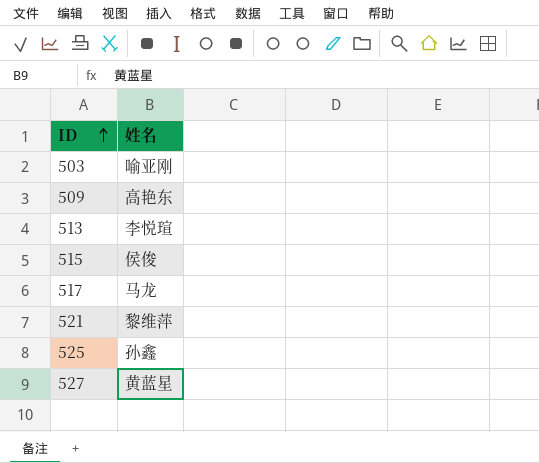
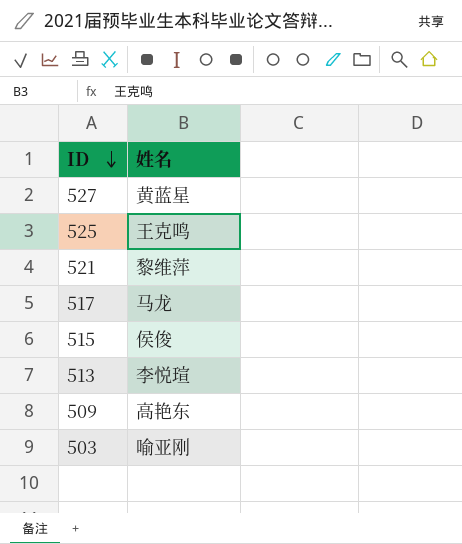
row order: ID ascending -> ID descending
525 | 姓名: 孙鑫 -> 王克鸣

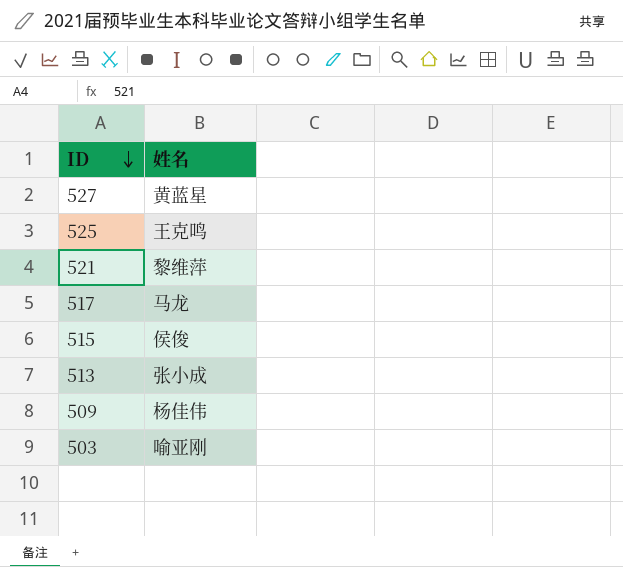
513 | 姓名: 李悦瑄 -> 张小成
509 | 姓名: 高艳东 -> 杨佳伟

